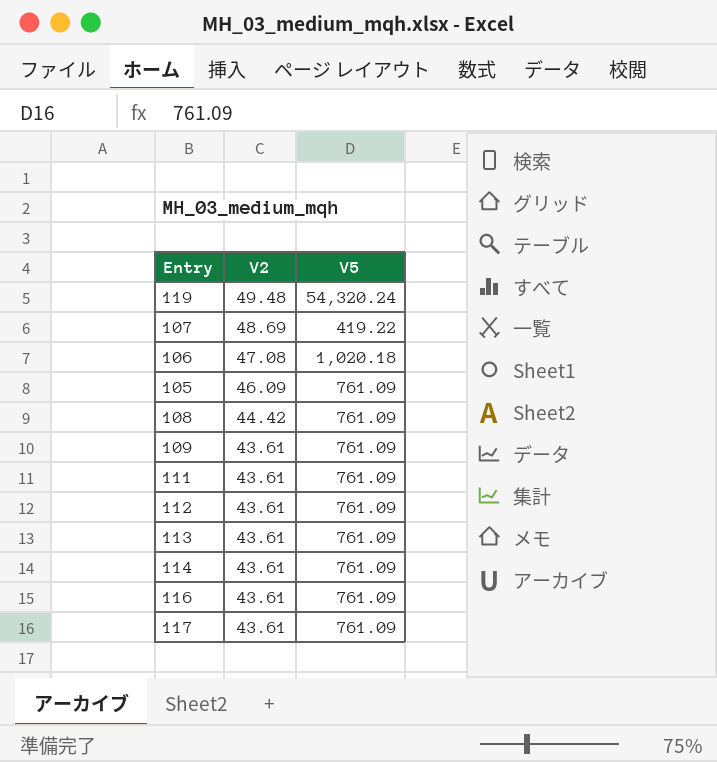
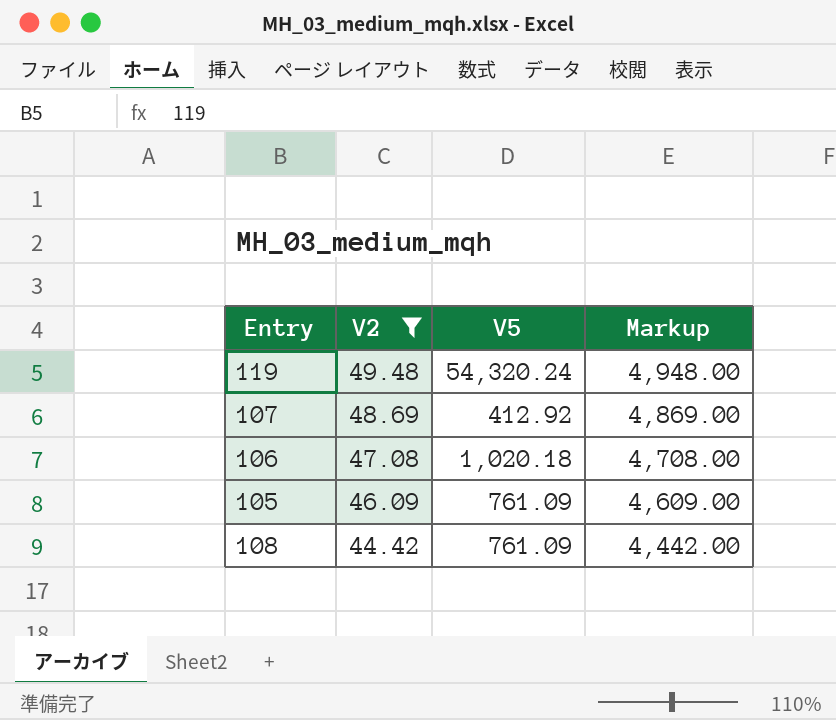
filter: none -> V2 != 43.61
column Markup | formula: none -> [V2] * 100
107 | V5: 419.22 -> 412.92

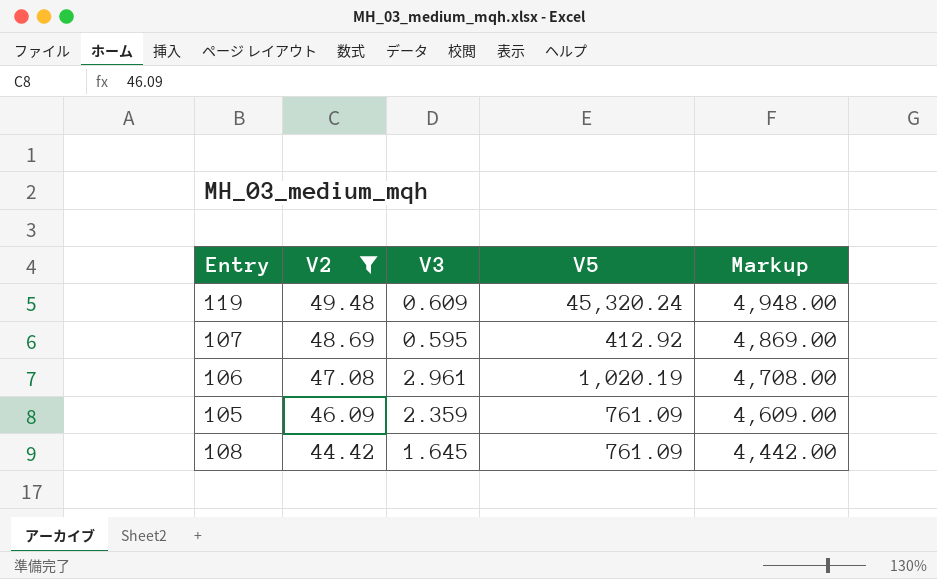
column V3 | position: none -> 3
119 | V5: 54,320.24 -> 45,320.24
106 | V5: 1,020.18 -> 1,020.19

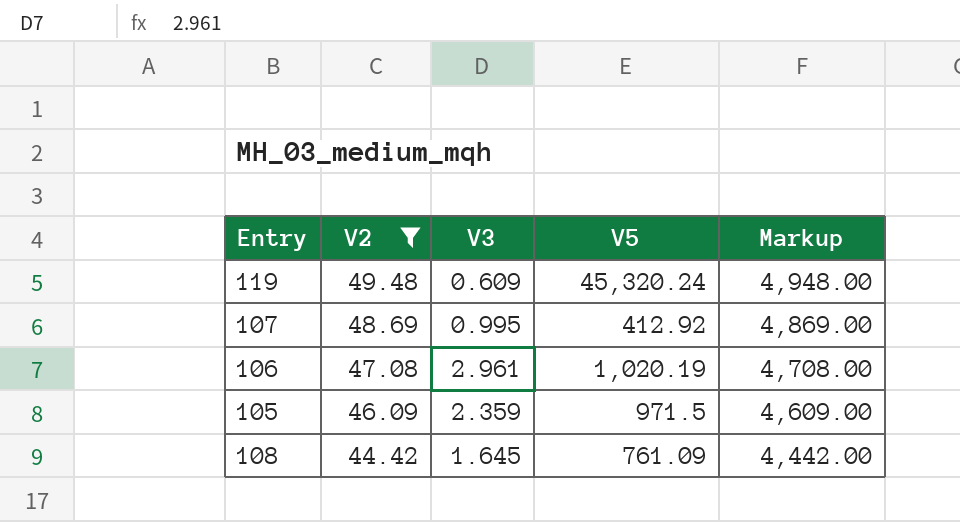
107 | V3: 0.595 -> 0.995
105 | V5: 761.09 -> 971.5

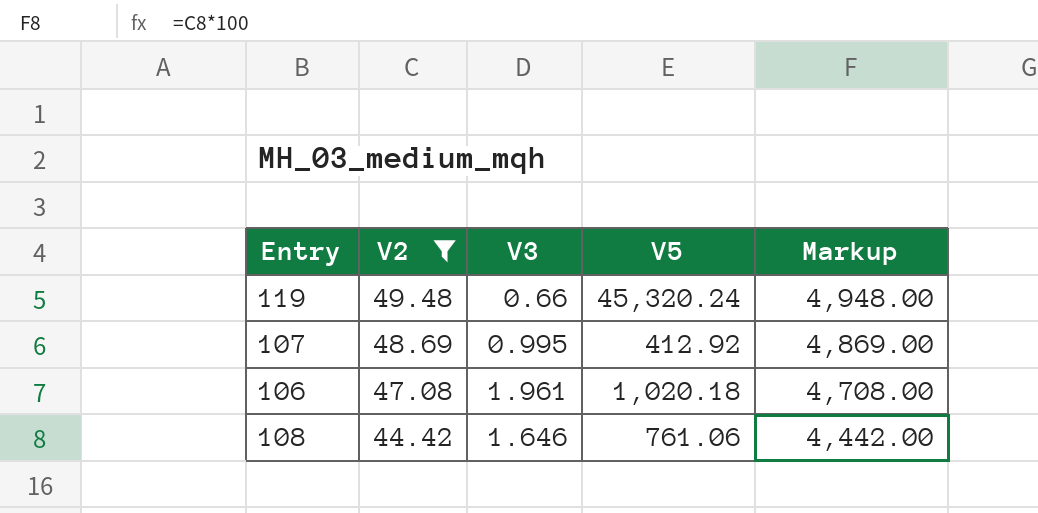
row 105: 46.09 | 2.359 | 971.5 | 4,609.00 -> none
119 | V3: 0.609 -> 0.66
106 | V3: 2.961 -> 1.961
106 | V5: 1,020.19 -> 1,020.18
108 | V3: 1.645 -> 1.646
108 | V5: 761.09 -> 761.06

